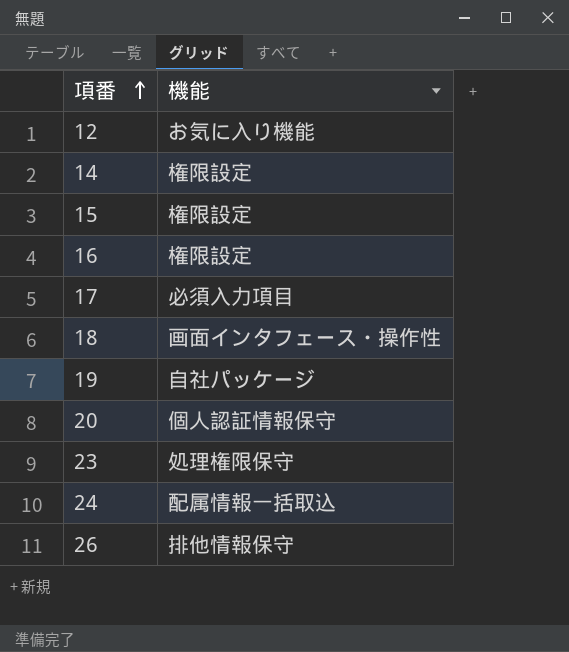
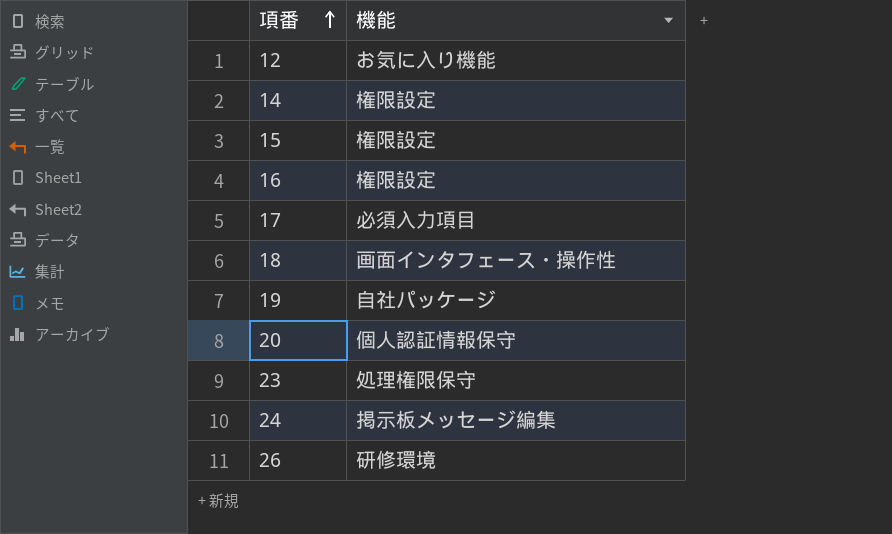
24 | 機能: 配属情報一括取込 -> 掲示板メッセージ編集
26 | 機能: 排他情報保守 -> 研修環境

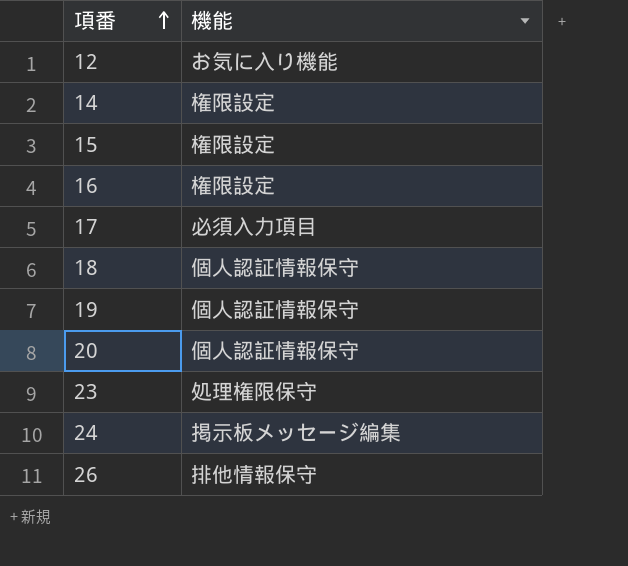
18 | 機能: 画面インタフェース・操作性 -> 個人認証情報保守
19 | 機能: 自社パッケージ -> 個人認証情報保守
26 | 機能: 研修環境 -> 排他情報保守

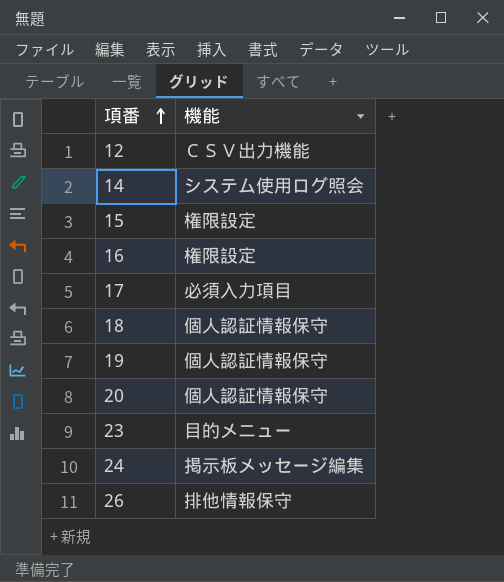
12 | 機能: お気に入り機能 -> ＣＳＶ出力機能
14 | 機能: 権限設定 -> システム使用ログ照会
23 | 機能: 処理権限保守 -> 目的メニュー

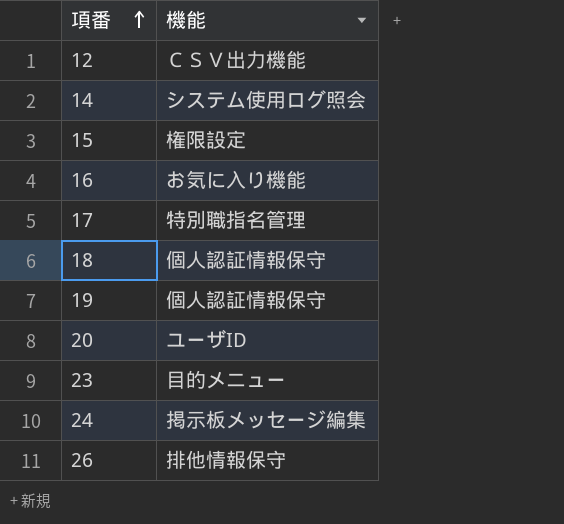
16 | 機能: 権限設定 -> お気に入り機能
17 | 機能: 必須入力項目 -> 特別職指名管理
20 | 機能: 個人認証情報保守 -> ユーザID

